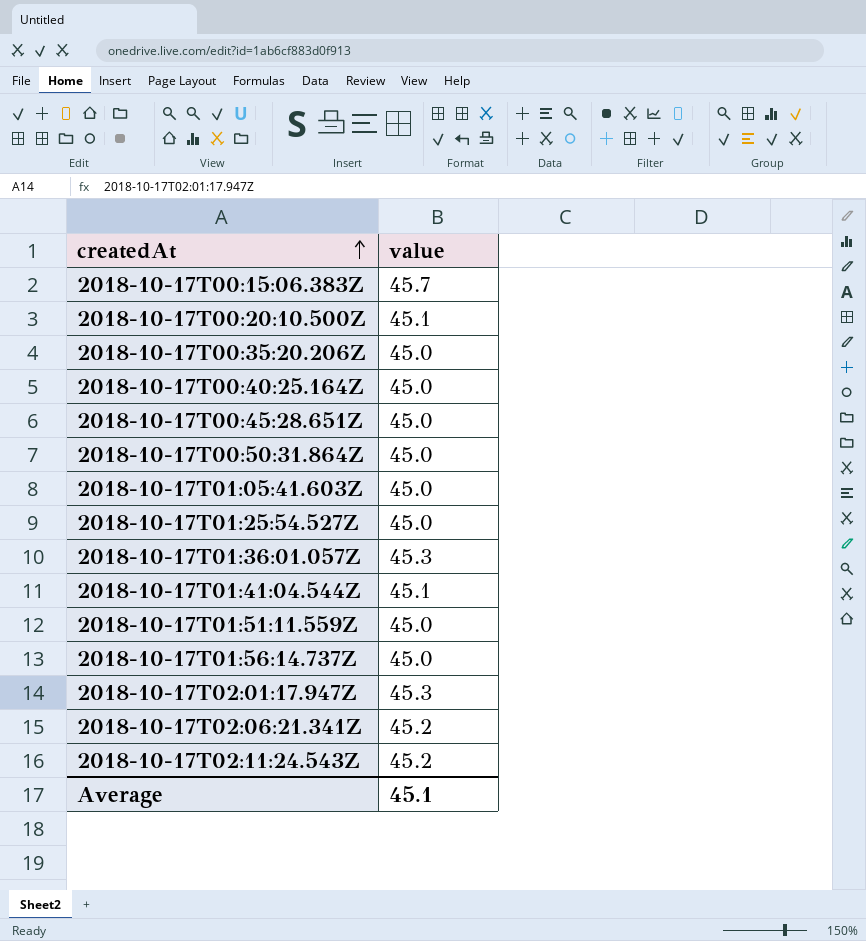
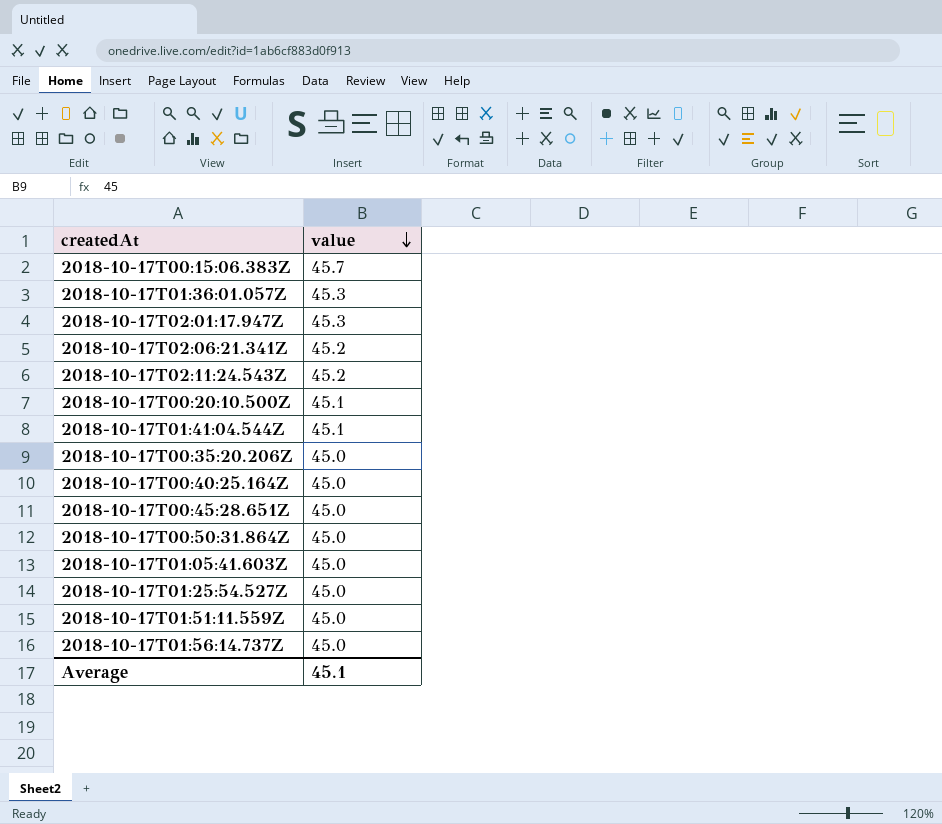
row order: createdAt ascending -> value descending

